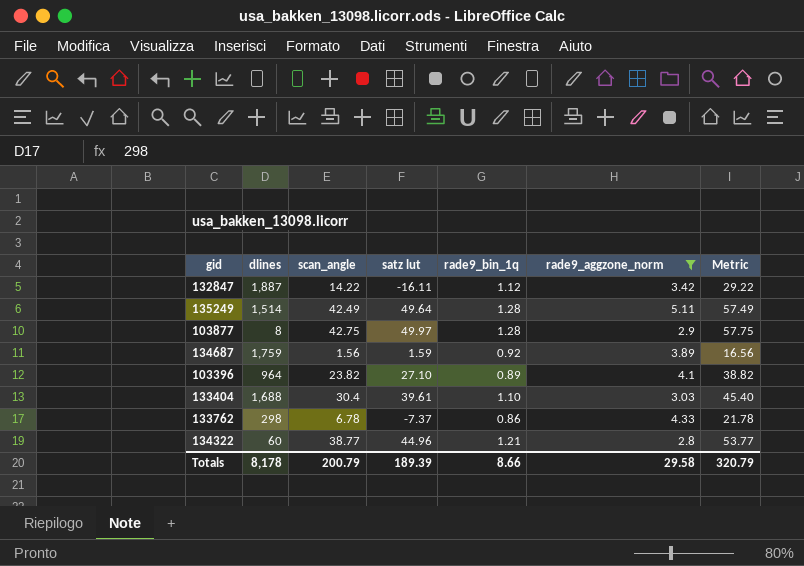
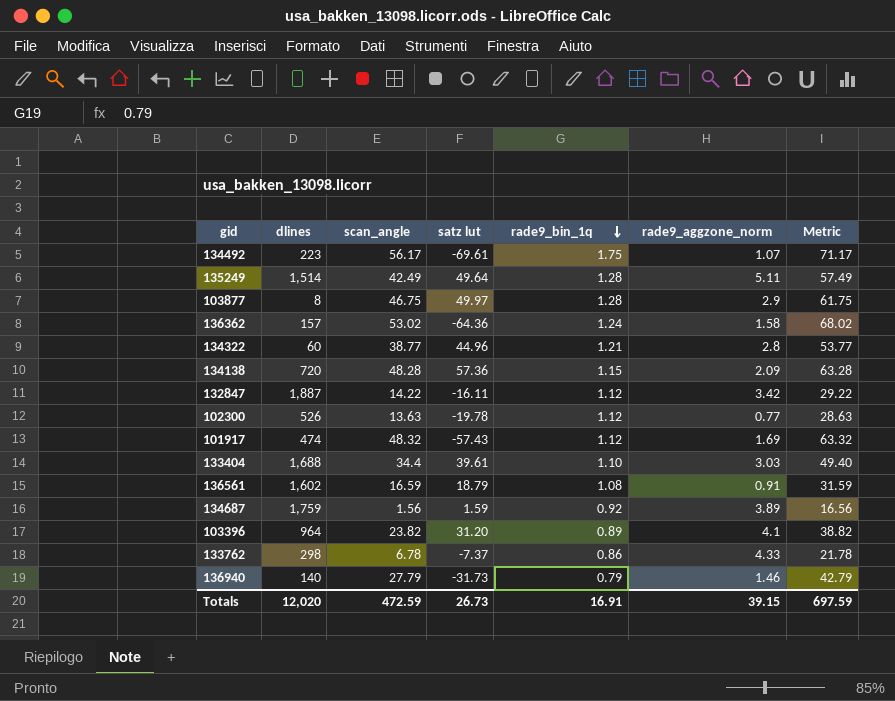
filter: rade9_aggzone_norm >= 2.8 -> none
row order: none -> rade9_bin_1q descending
103877 | scan_angle: 42.75 -> 46.75
103877 | Metric: 57.75 -> 61.75
133404 | scan_angle: 30.4 -> 34.4
133404 | Metric: 45.40 -> 49.40
103396 | satz lut: 27.10 -> 31.20
Totals | dlines: 8,178 -> 12,020
Totals | scan_angle: 200.79 -> 472.59
Totals | satz lut: 189.39 -> 26.73
Totals | rade9_bin_1q: 8.66 -> 16.91
Totals | rade9_aggzone_norm: 29.58 -> 39.15
Totals | Metric: 320.79 -> 697.59

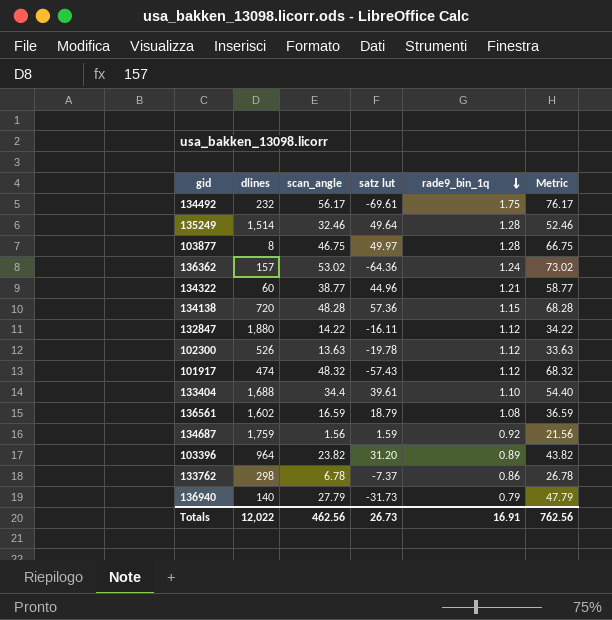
column rade9_aggzone_norm | position: 6 -> none
column Metric | formula: [scan_angle] + 15 -> [scan_angle] + 20
134492 | dlines: 223 -> 232
135249 | scan_angle: 42.49 -> 32.46
132847 | dlines: 1,887 -> 1,880
Totals | dlines: 12,020 -> 12,022
Totals | scan_angle: 472.59 -> 462.56
Totals | Metric: 697.59 -> 762.56

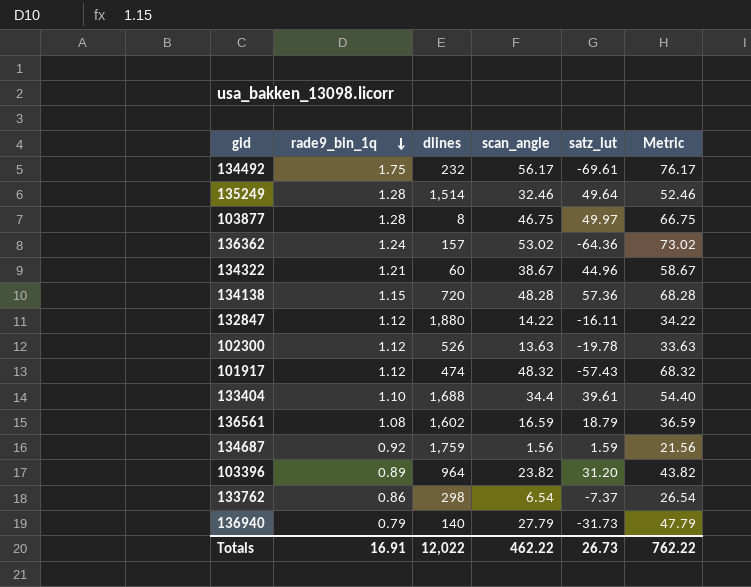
column rade9_bin_1q | position: 5 -> 2
column name: satz lut -> satz_lut
134322 | scan_angle: 38.77 -> 38.67
134322 | Metric: 58.77 -> 58.67
133762 | scan_angle: 6.78 -> 6.54
133762 | Metric: 26.78 -> 26.54
Totals | scan_angle: 462.56 -> 462.22
Totals | Metric: 762.56 -> 762.22

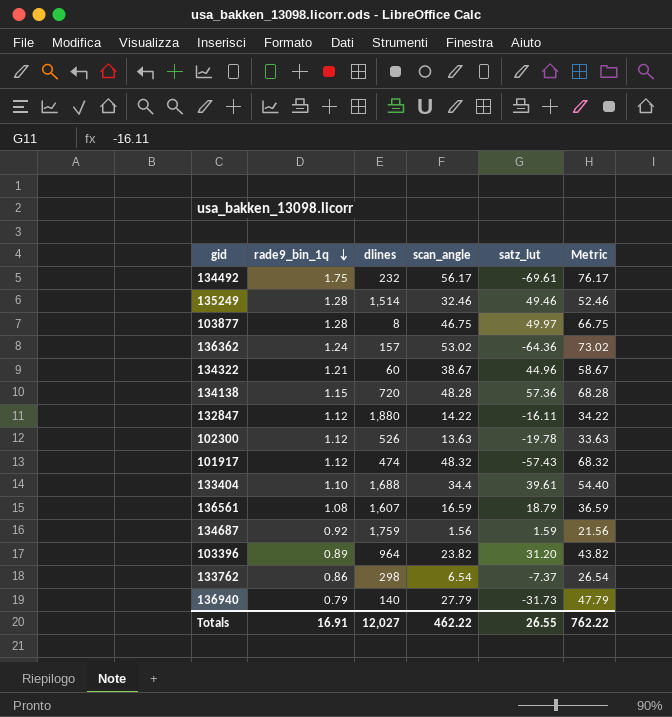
135249 | satz_lut: 49.64 -> 49.46
136561 | dlines: 1,602 -> 1,607
Totals | dlines: 12,022 -> 12,027
Totals | satz_lut: 26.73 -> 26.55

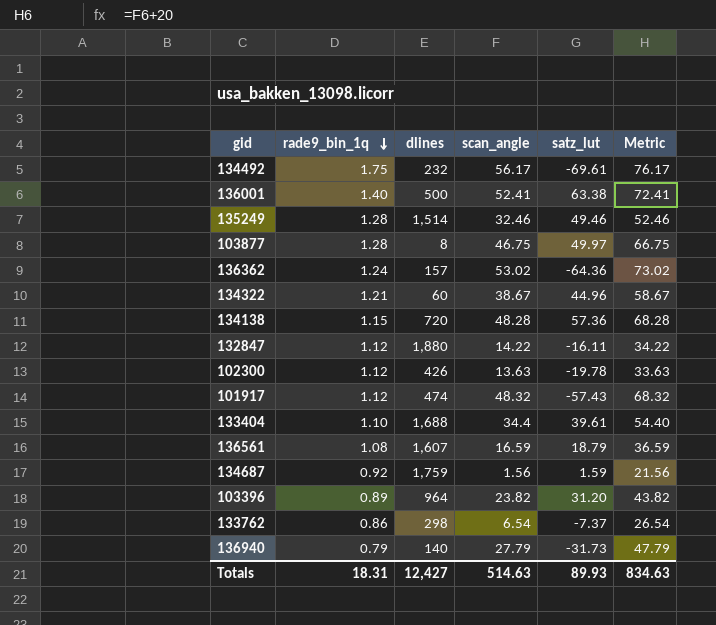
row 136001: none -> 1.40 | 500 | 52.41 | 63.38 | 72.41
102300 | dlines: 526 -> 426
Totals | rade9_bin_1q: 16.91 -> 18.31
Totals | dlines: 12,027 -> 12,427
Totals | scan_angle: 462.22 -> 514.63
Totals | satz_lut: 26.55 -> 89.93
Totals | Metric: 762.22 -> 834.63

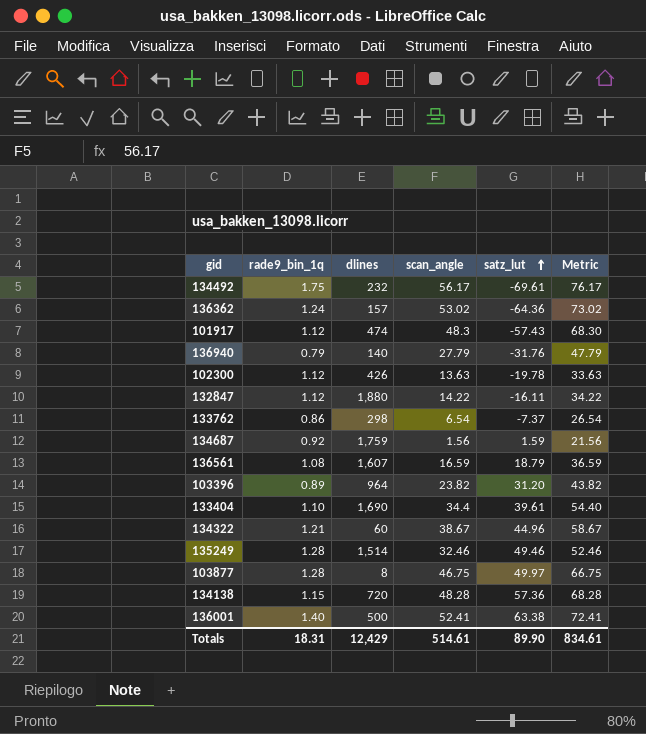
row order: rade9_bin_1q descending -> satz_lut ascending
101917 | scan_angle: 48.32 -> 48.3
101917 | Metric: 68.32 -> 68.30
136940 | satz_lut: -31.73 -> -31.76
133404 | dlines: 1,688 -> 1,690
Totals | dlines: 12,427 -> 12,429
Totals | scan_angle: 514.63 -> 514.61
Totals | satz_lut: 89.93 -> 89.90
Totals | Metric: 834.63 -> 834.61

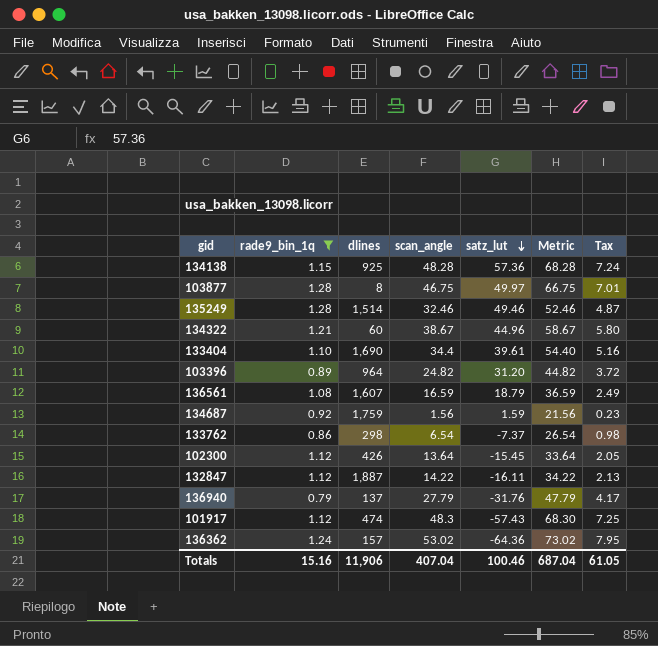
filter: none -> rade9_bin_1q <= 1.28
row order: satz_lut ascending -> satz_lut descending
column Tax | formula: none -> [scan_angle] * 0.15
134138 | dlines: 720 -> 925
103396 | scan_angle: 23.82 -> 24.82
103396 | Metric: 43.82 -> 44.82
102300 | scan_angle: 13.63 -> 13.64
102300 | satz_lut: -19.78 -> -15.45
102300 | Metric: 33.63 -> 33.64
132847 | dlines: 1,880 -> 1,887
136940 | dlines: 140 -> 137
Totals | rade9_bin_1q: 18.31 -> 15.16
Totals | dlines: 12,429 -> 11,906
Totals | scan_angle: 514.61 -> 407.04
Totals | satz_lut: 89.90 -> 100.46
Totals | Metric: 834.61 -> 687.04

